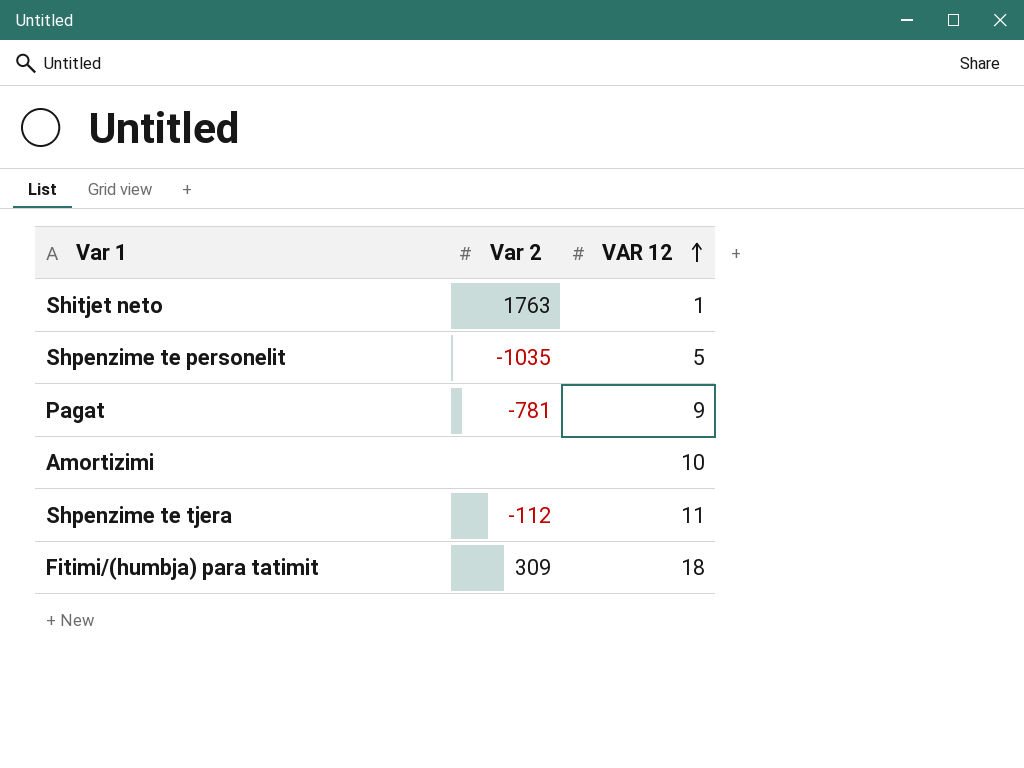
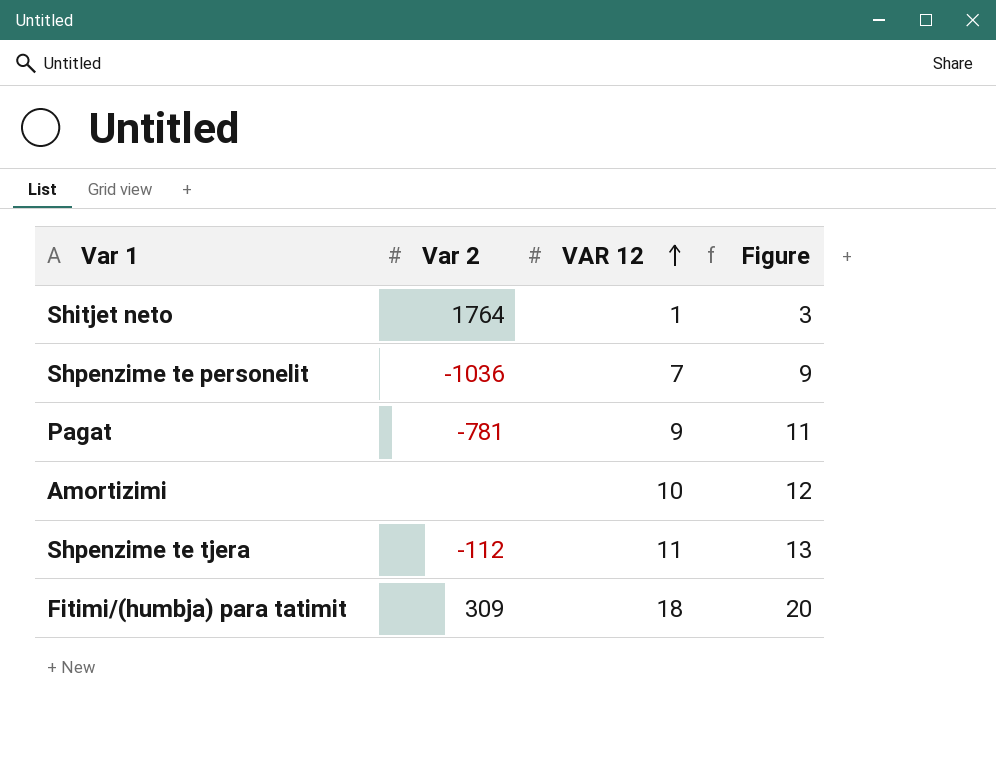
column Figure | formula: none -> [VAR 12] + 2
Shitjet neto | Var 2: 1763 -> 1764
Shpenzime te personelit | Var 2: -1035 -> -1036
Shpenzime te personelit | VAR 12: 5 -> 7

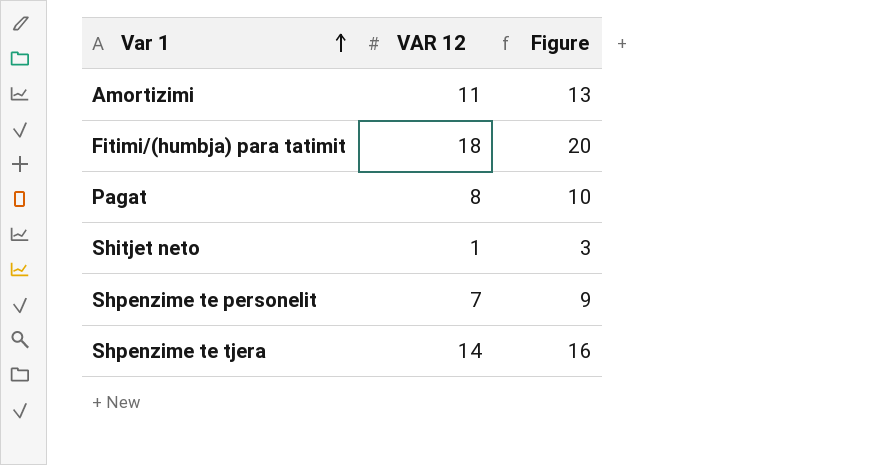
row order: VAR 12 ascending -> Var 1 ascending
column Var 2 | position: 2 -> none
Amortizimi | VAR 12: 10 -> 11
Amortizimi | Figure: 12 -> 13
Pagat | VAR 12: 9 -> 8
Pagat | Figure: 11 -> 10
Shpenzime te tjera | VAR 12: 11 -> 14
Shpenzime te tjera | Figure: 13 -> 16

